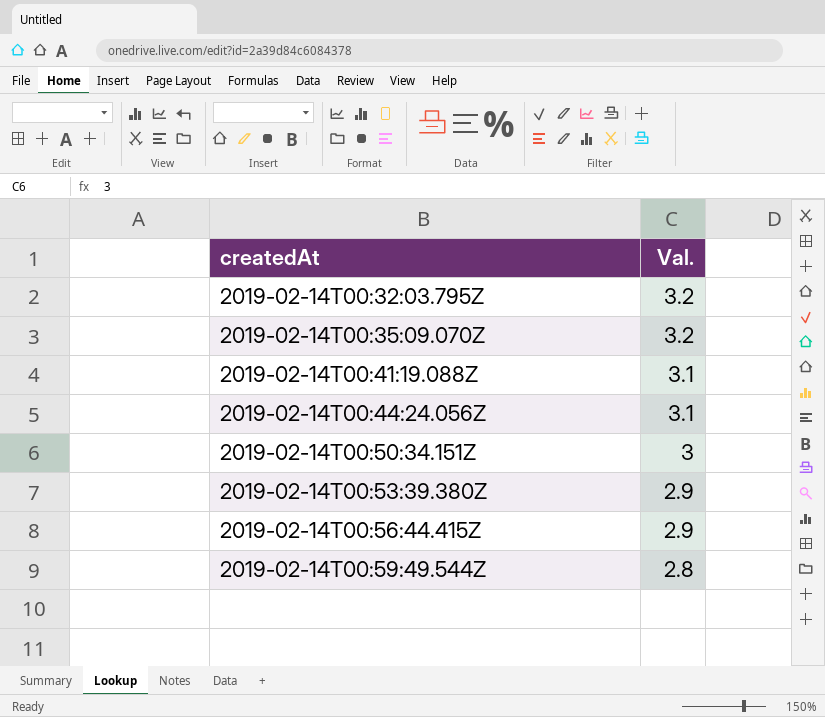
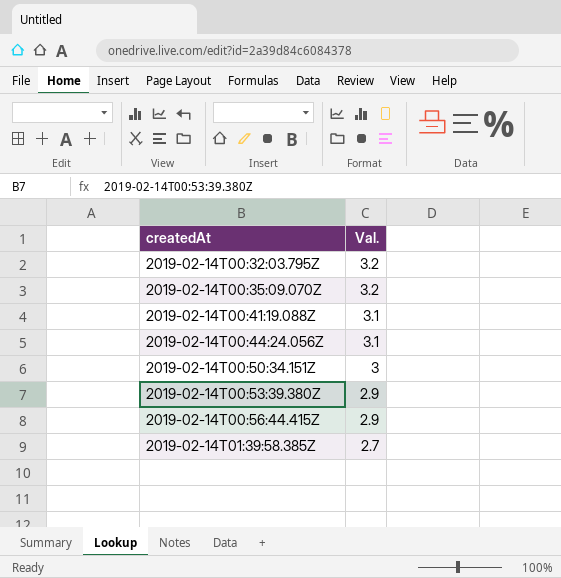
row 2019-02-14T00:59:49.544Z: 2.8 -> none
row 2019-02-14T01:39:58.385Z: none -> 2.7

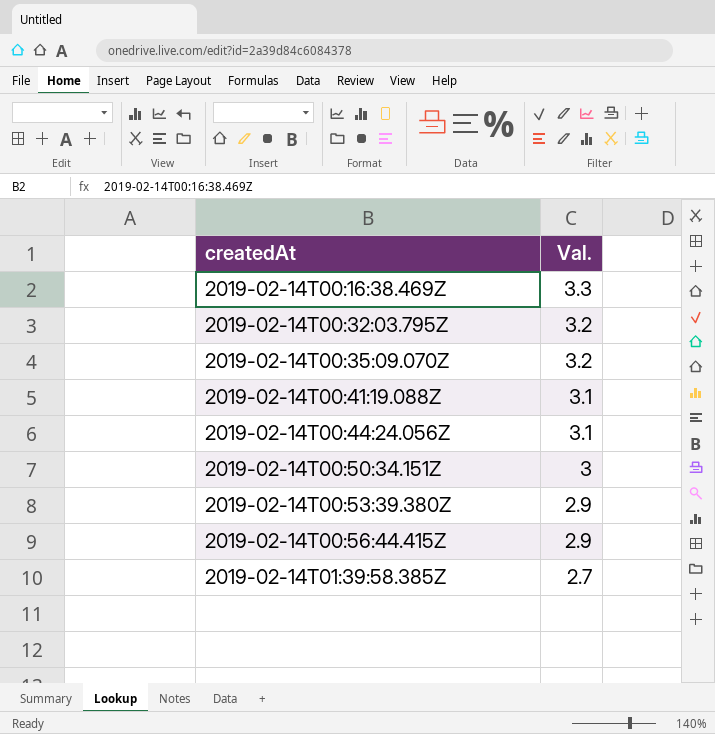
row 2019-02-14T00:16:38.469Z: none -> 3.3

